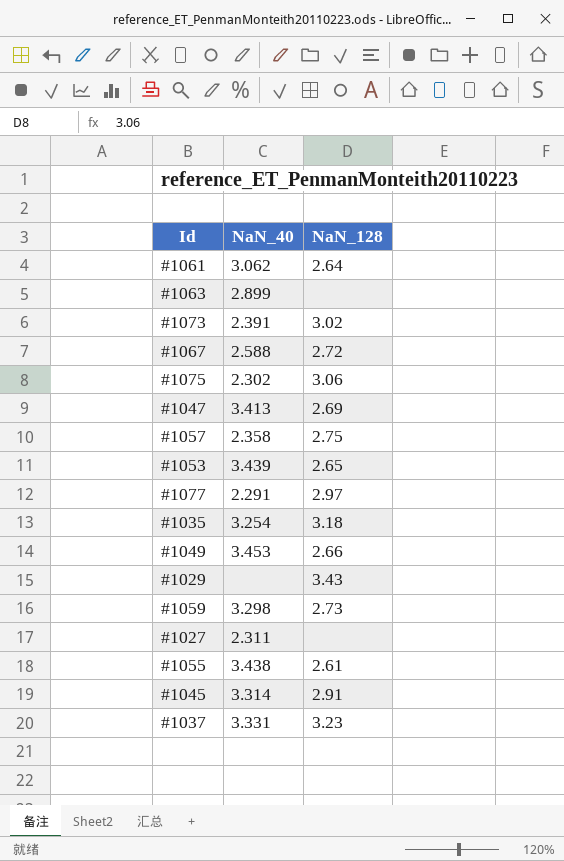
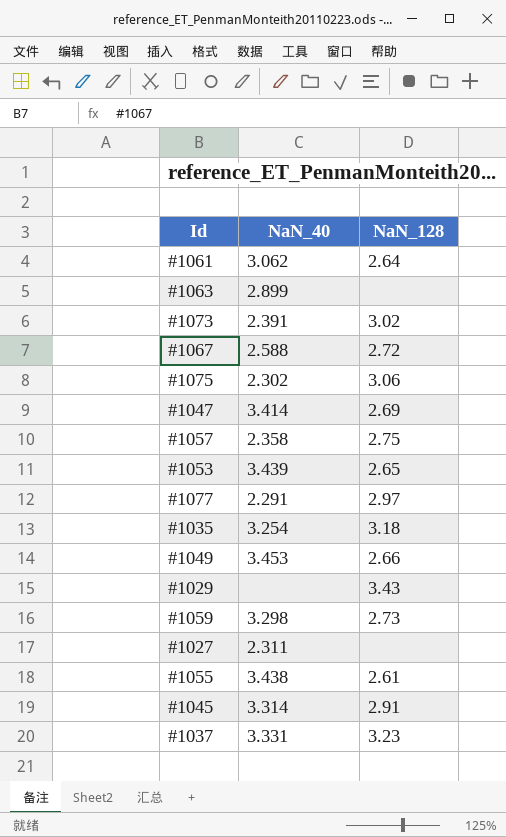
#1047 | NaN_40: 3.413 -> 3.414

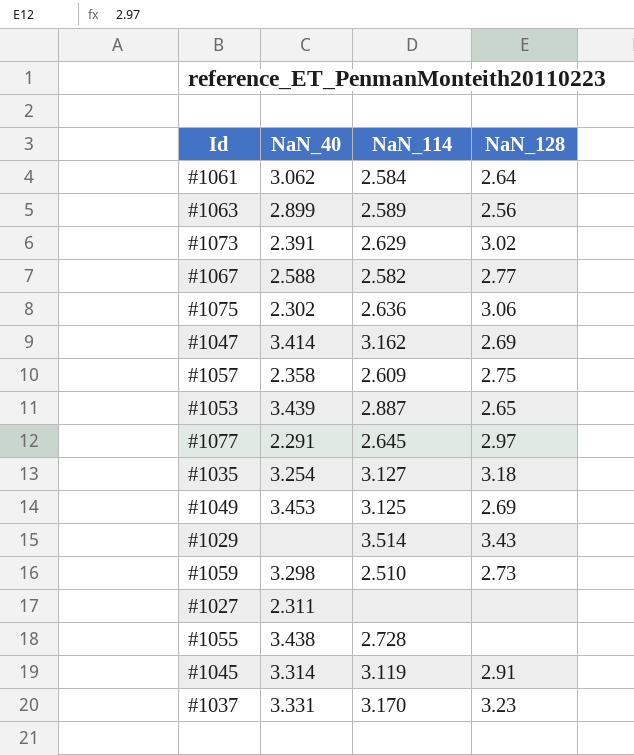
column NaN_114 | position: none -> 3
#1063 | NaN_128: none -> 2.56
#1067 | NaN_128: 2.72 -> 2.77
#1049 | NaN_128: 2.66 -> 2.69
#1055 | NaN_128: 2.61 -> none

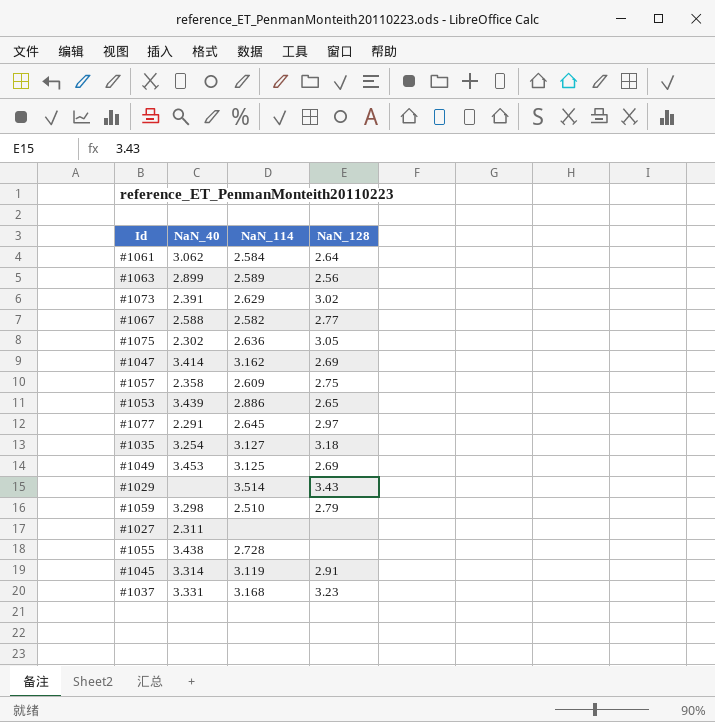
#1075 | NaN_128: 3.06 -> 3.05
#1053 | NaN_114: 2.887 -> 2.886
#1059 | NaN_128: 2.73 -> 2.79
#1037 | NaN_114: 3.170 -> 3.168

